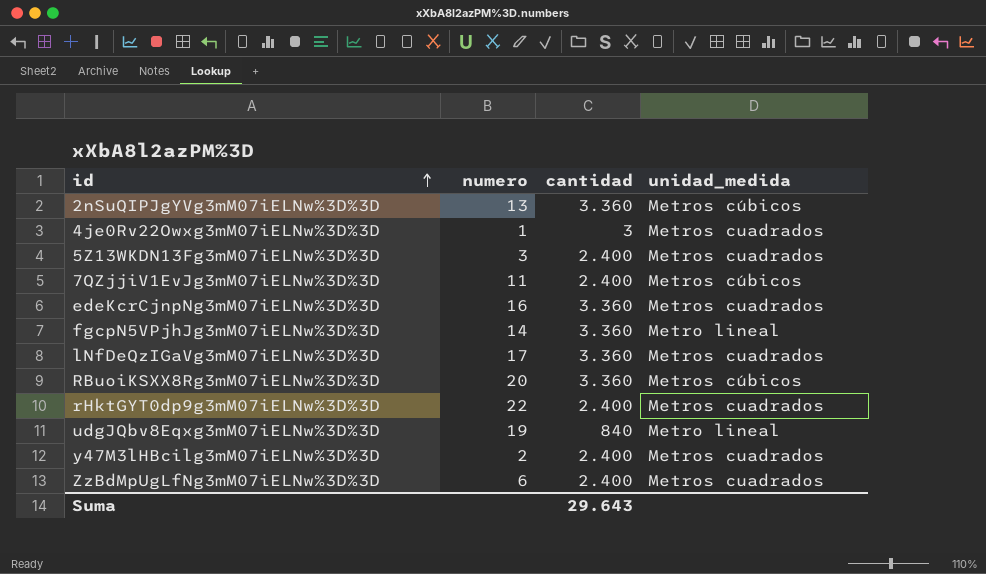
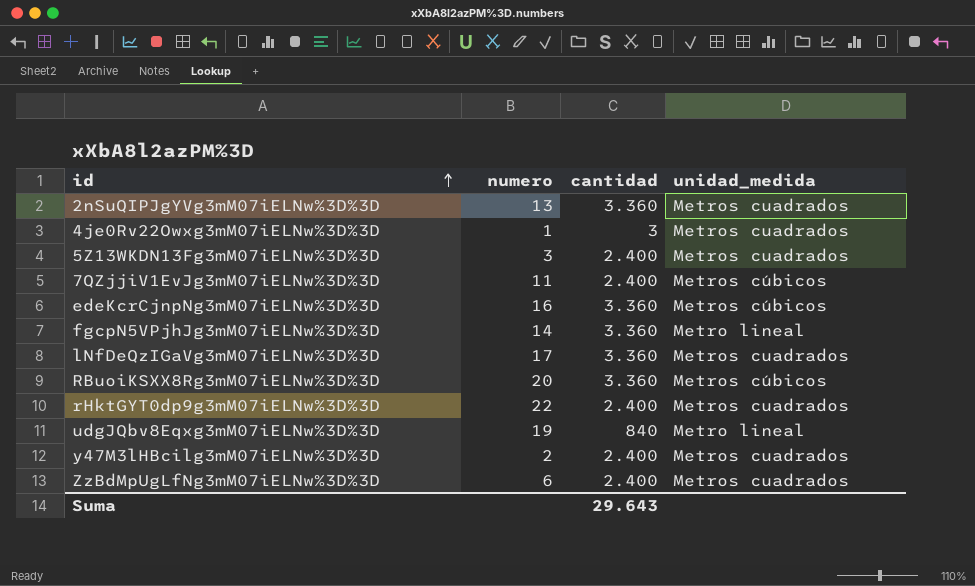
2nSuQIPJgYVg3mM07iELNw%3D%3D | unidad_medida: Metros cúbicos -> Metros cuadrados
edeKcrCjnpNg3mM07iELNw%3D%3D | unidad_medida: Metros cuadrados -> Metros cúbicos

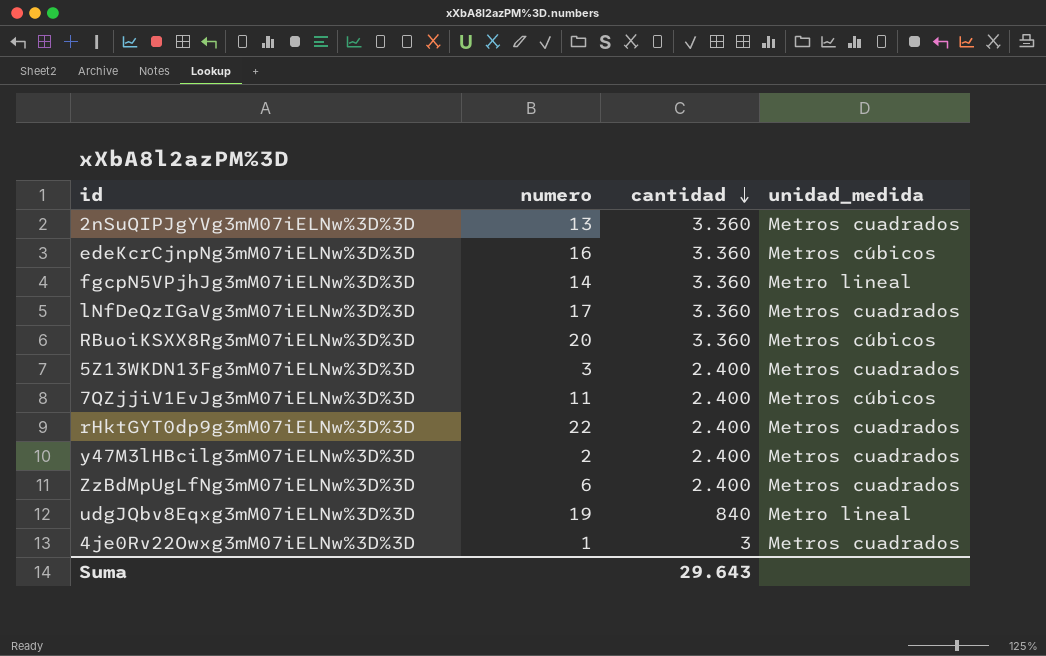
row order: id ascending -> cantidad descending

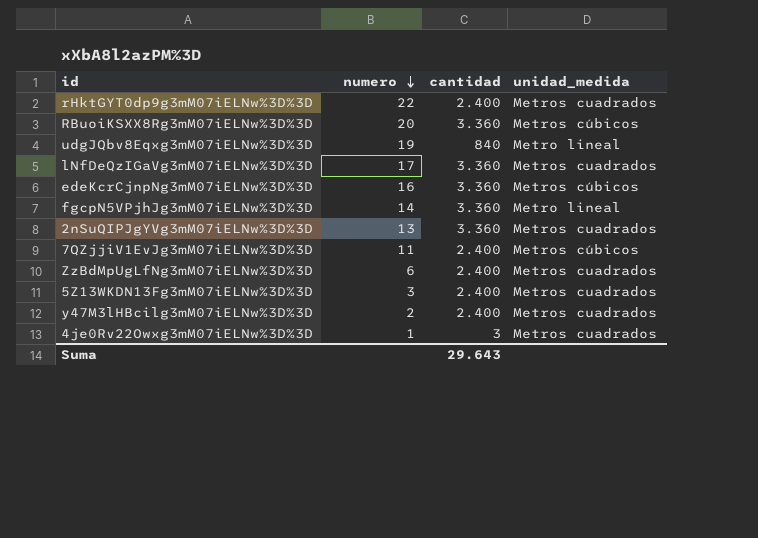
row order: cantidad descending -> numero descending

